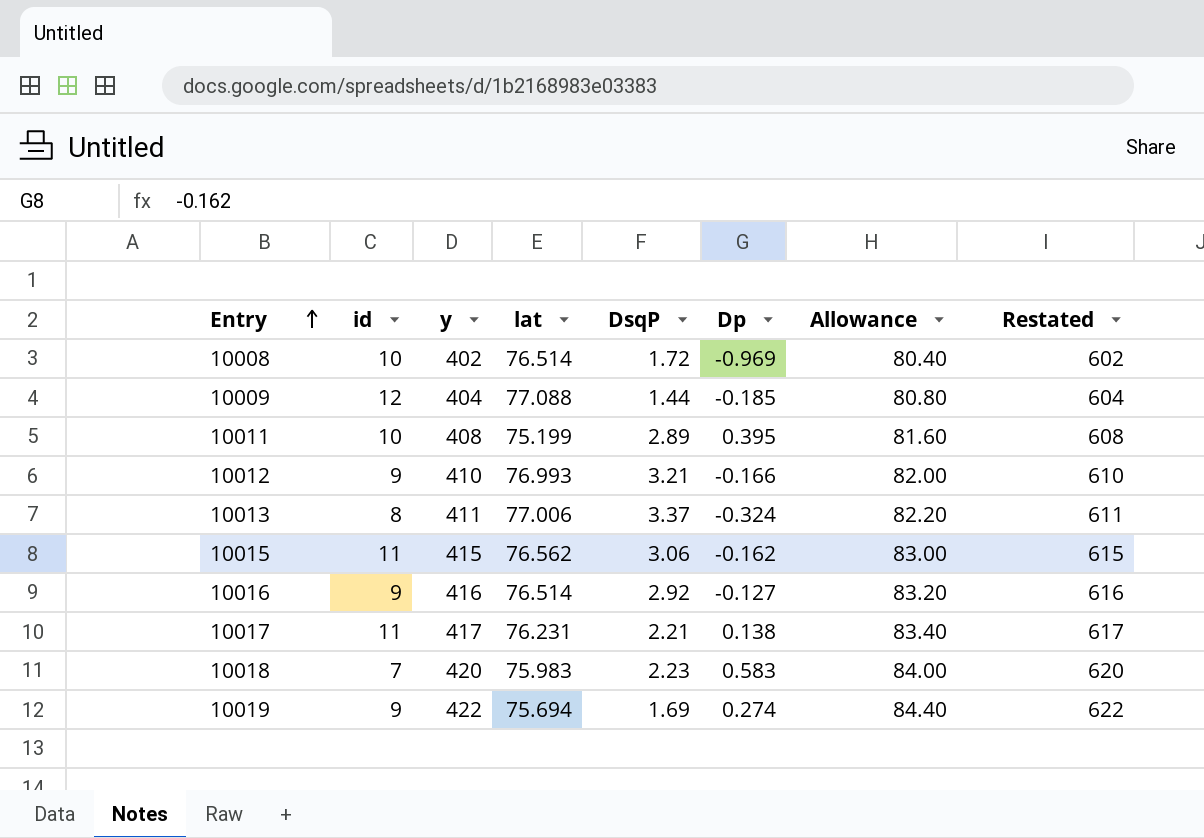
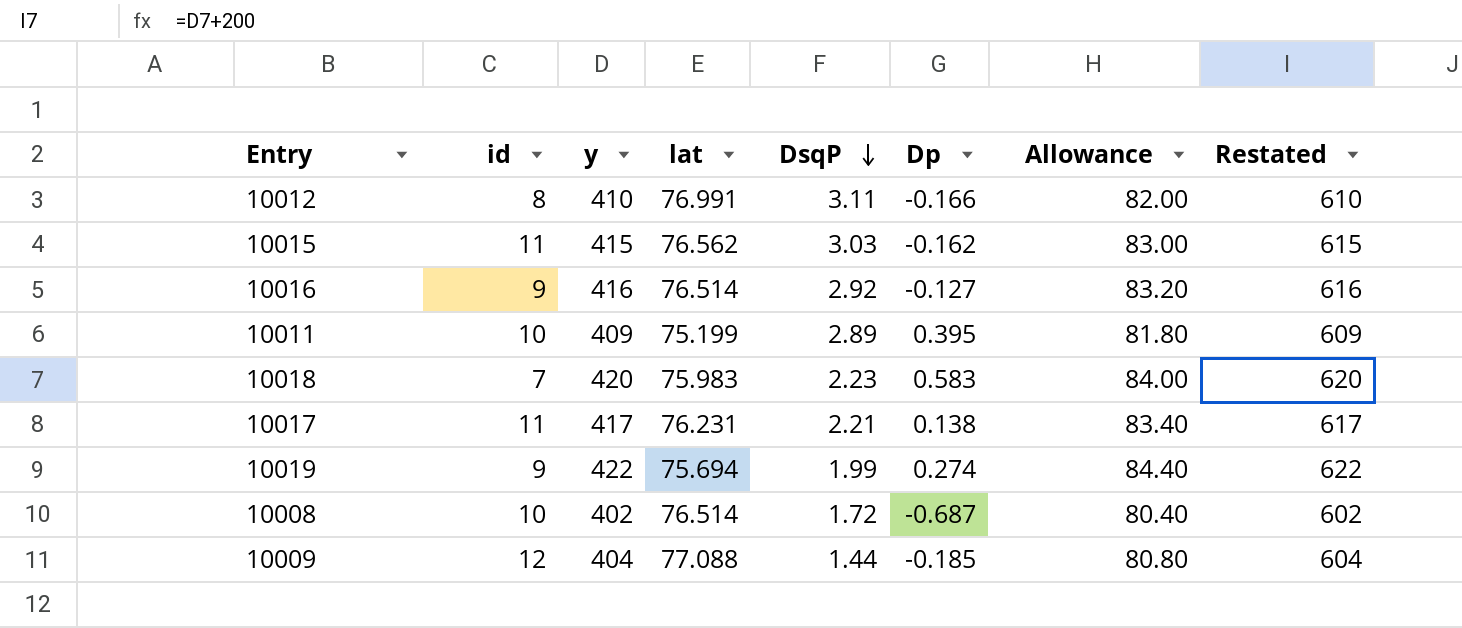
row order: Entry ascending -> DsqP descending
row 10013: 8 | 411 | 77.006 | 3.37 | -0.324 | 82.20 | 611 -> none
10012 | id: 9 -> 8
10012 | lat: 76.993 -> 76.991
10012 | DsqP: 3.21 -> 3.11
10015 | DsqP: 3.06 -> 3.03
10011 | y: 408 -> 409
10011 | Allowance: 81.60 -> 81.80
10011 | Restated: 608 -> 609
10019 | DsqP: 1.69 -> 1.99
10008 | Dp: -0.969 -> -0.687

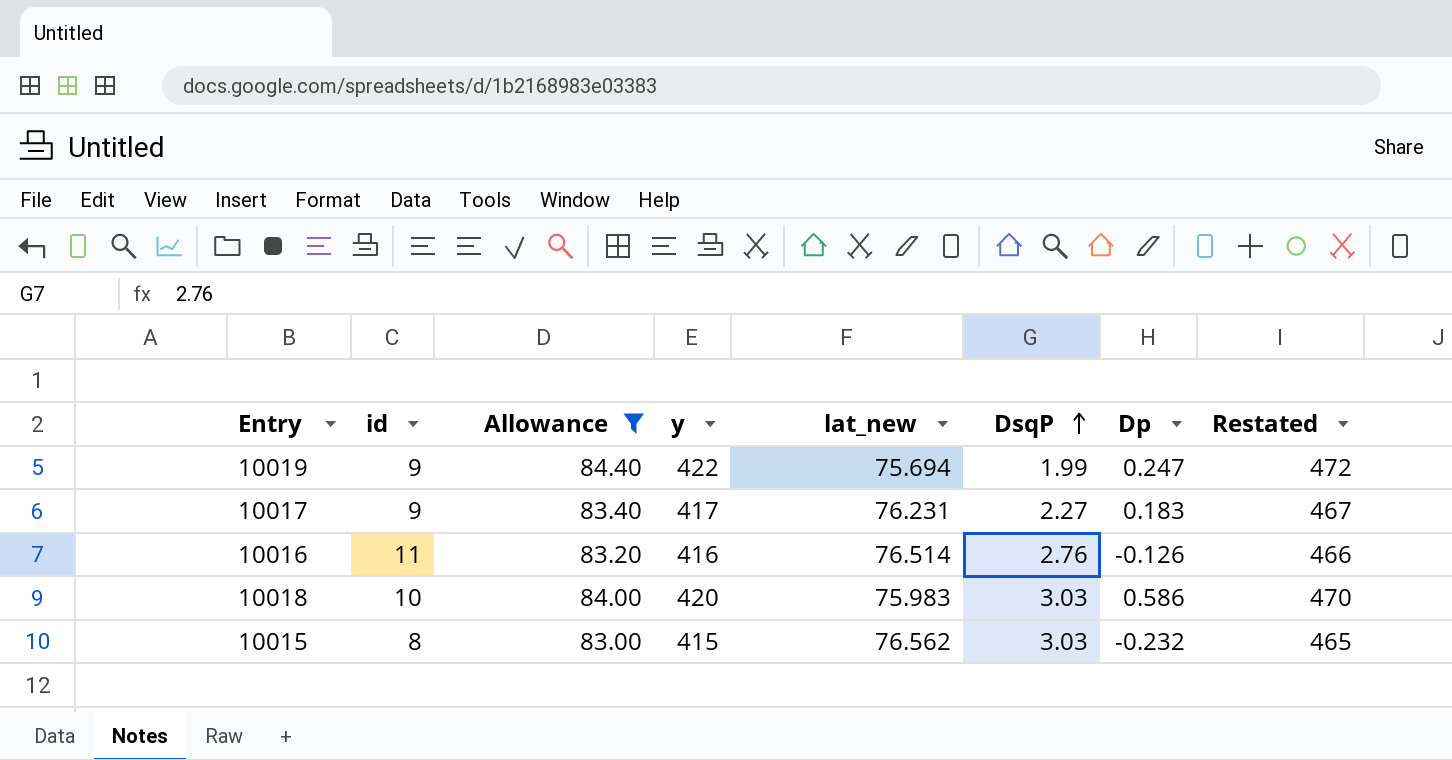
filter: none -> Allowance >= 83.00
row order: DsqP descending -> DsqP ascending
column Allowance | position: 7 -> 3
column name: lat -> lat_new
column Restated | formula: [y] + 200 -> [y] + 50
10019 | Dp: 0.274 -> 0.247
10017 | id: 11 -> 9
10017 | DsqP: 2.21 -> 2.27
10017 | Dp: 0.138 -> 0.183
10016 | id: 9 -> 11
10016 | DsqP: 2.92 -> 2.76
10016 | Dp: -0.127 -> -0.126
10018 | id: 7 -> 10
10018 | DsqP: 2.23 -> 3.03
10018 | Dp: 0.583 -> 0.586
10015 | id: 11 -> 8
10015 | Dp: -0.162 -> -0.232

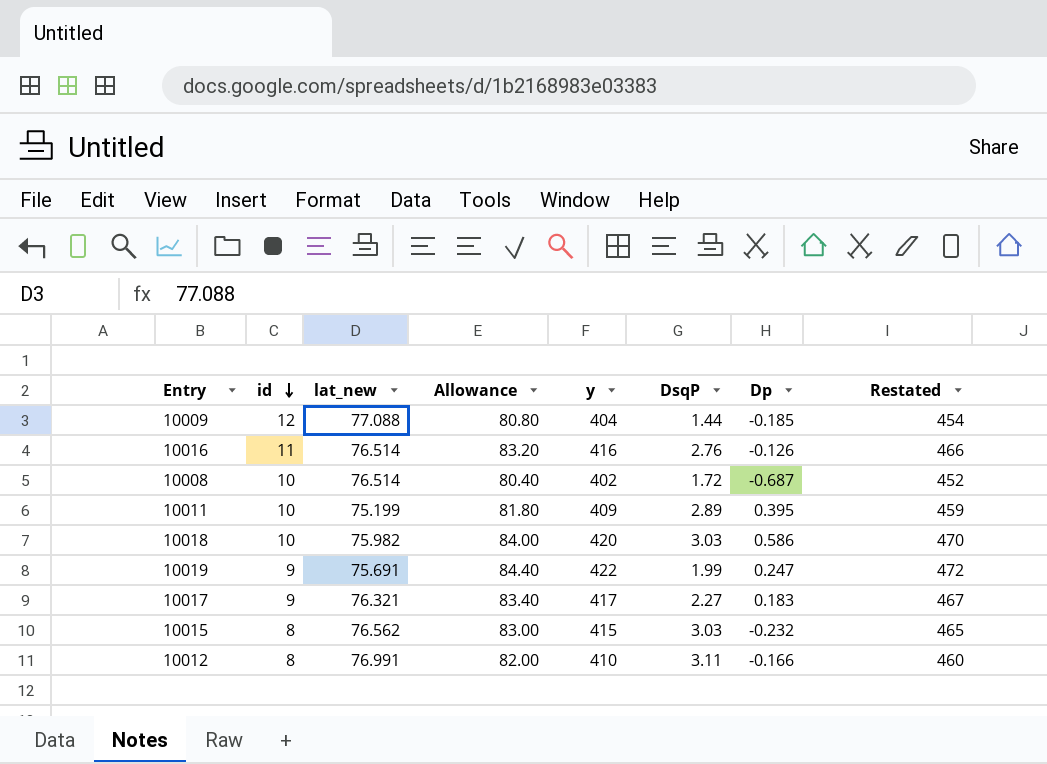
filter: Allowance >= 83.00 -> none
row order: DsqP ascending -> id descending
column lat_new | position: 5 -> 3
10018 | lat_new: 75.983 -> 75.982
10019 | lat_new: 75.694 -> 75.691
10017 | lat_new: 76.231 -> 76.321

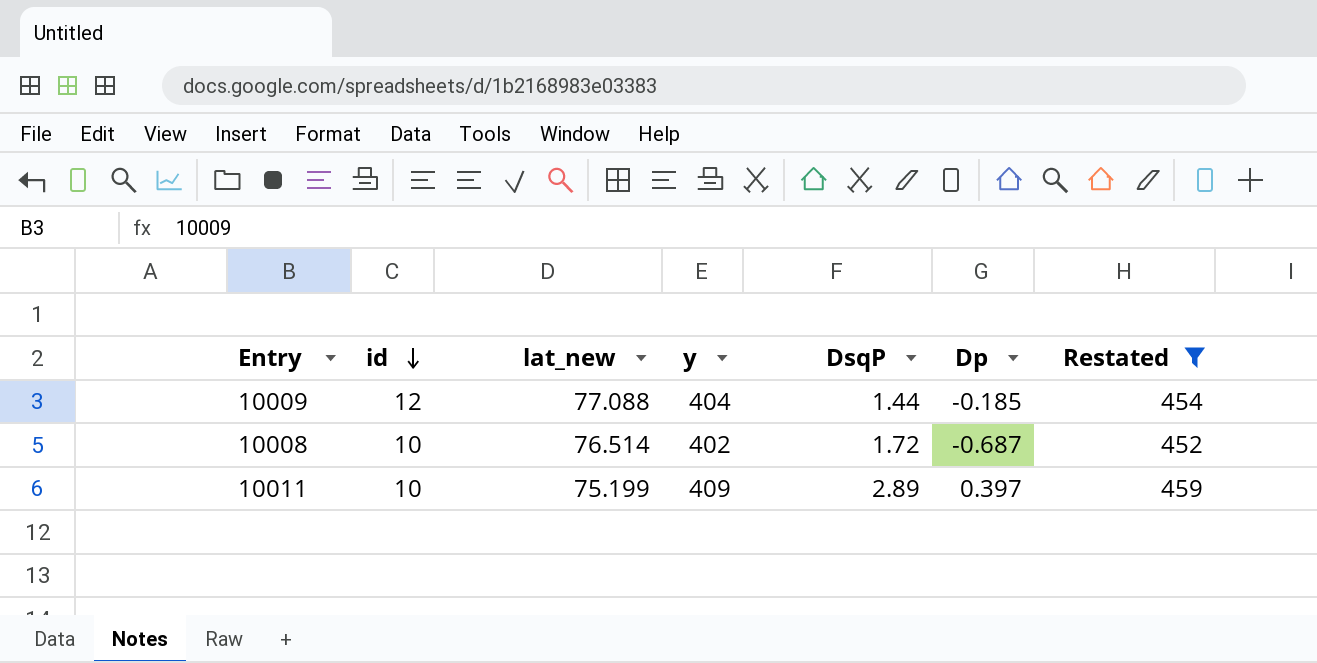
filter: none -> Restated <= 459
column Allowance | formula: [y] * 0.2 -> none
10011 | Dp: 0.395 -> 0.397

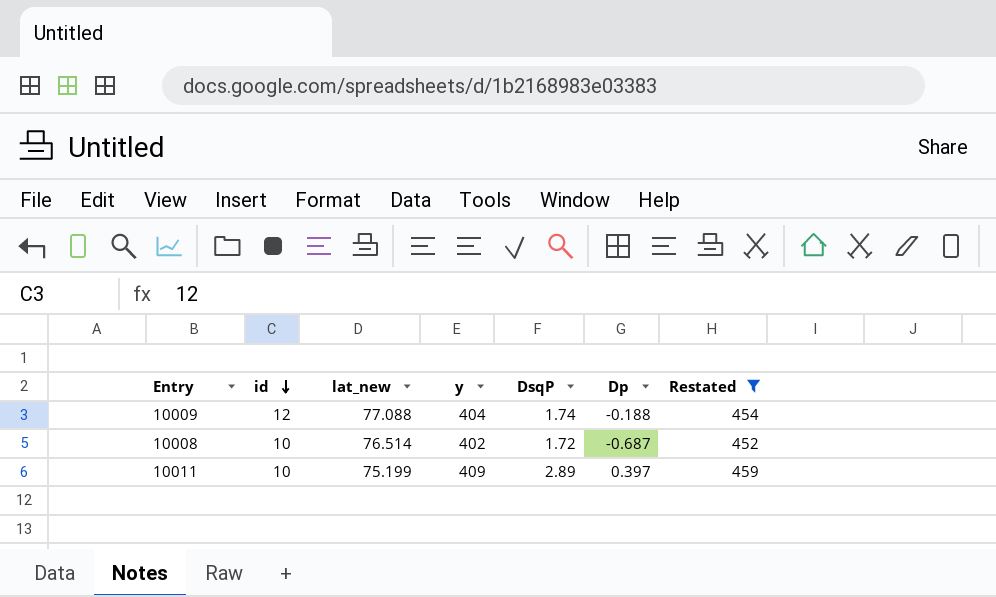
10009 | DsqP: 1.44 -> 1.74
10009 | Dp: -0.185 -> -0.188

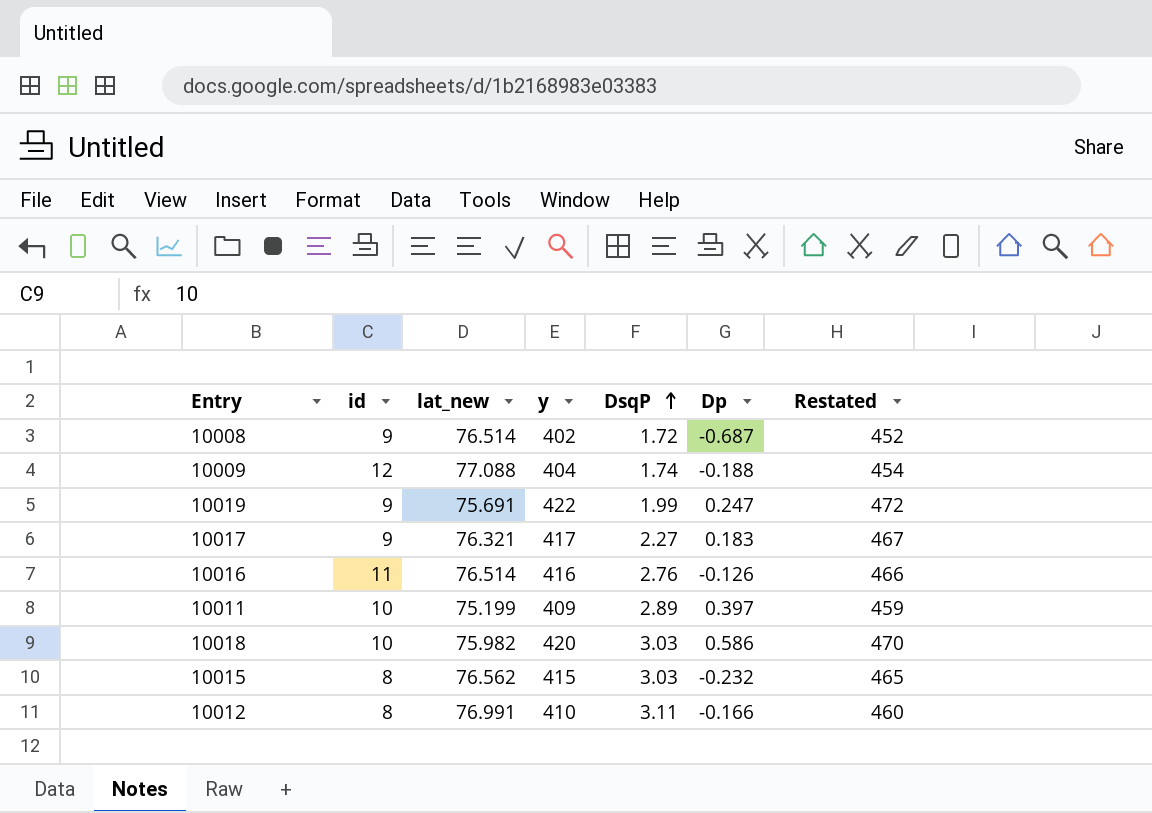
filter: Restated <= 459 -> none
row order: id descending -> DsqP ascending
10008 | id: 10 -> 9

